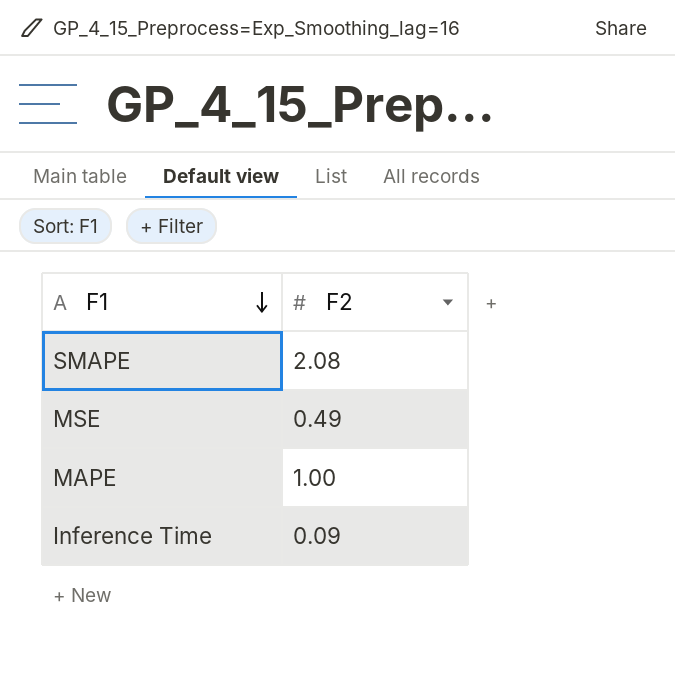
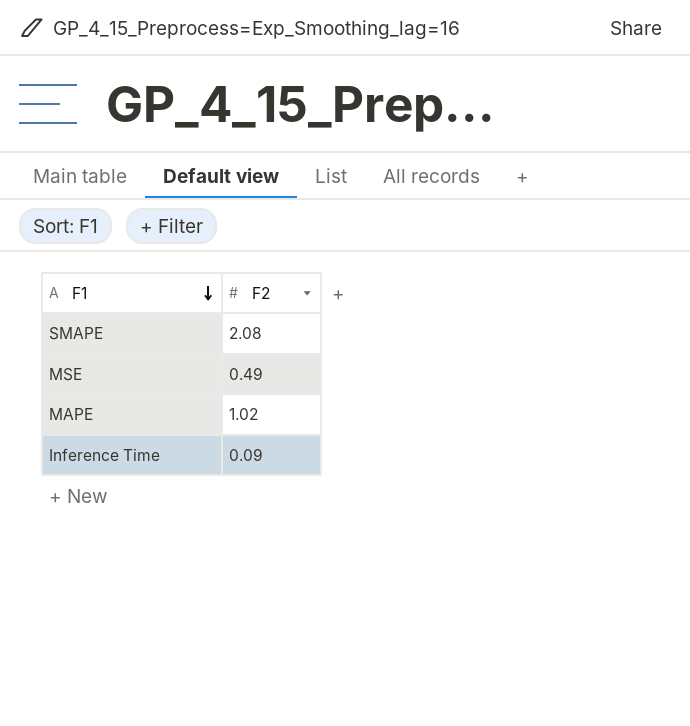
MAPE | F2: 1.00 -> 1.02

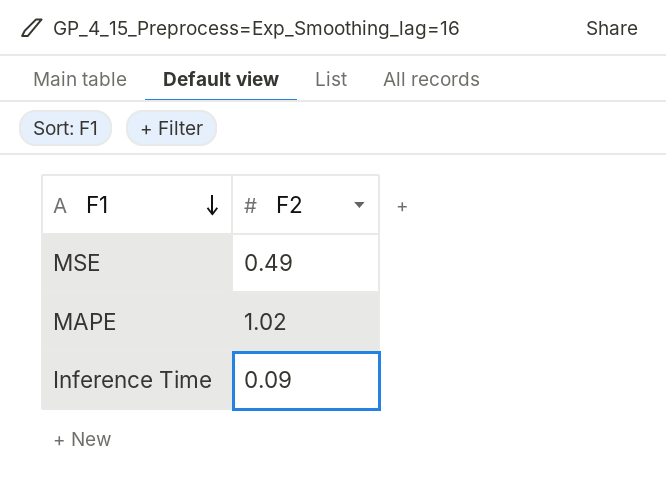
row SMAPE: 2.08 -> none

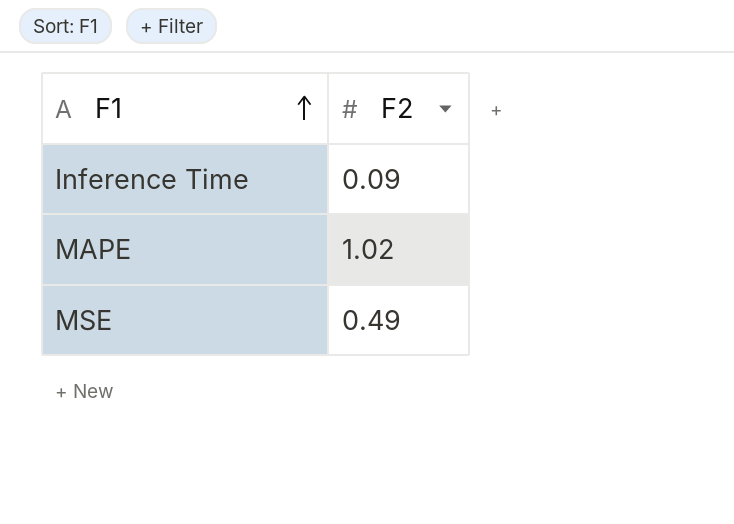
row order: F1 descending -> F1 ascending

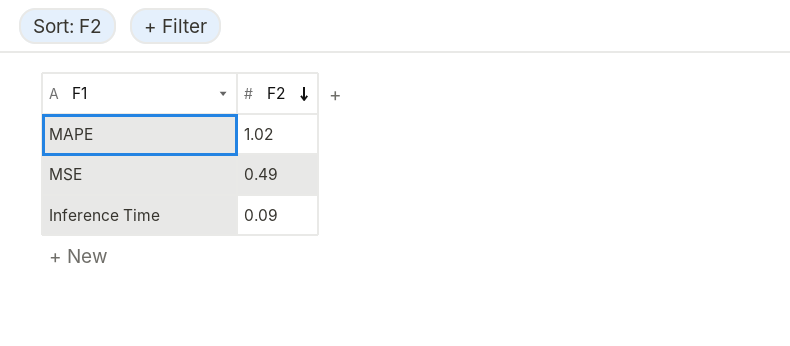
row order: F1 ascending -> F2 descending

